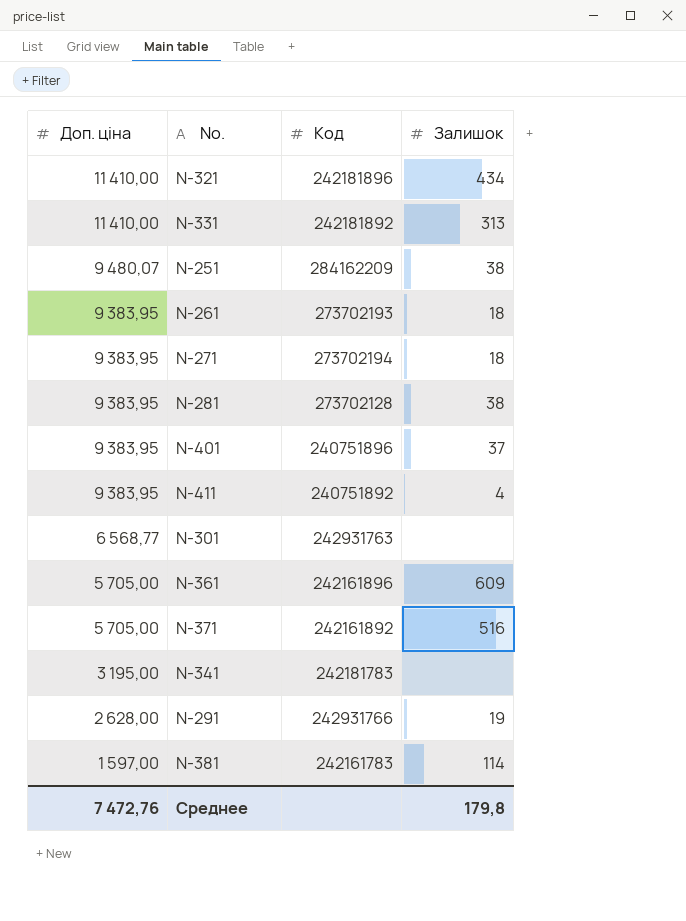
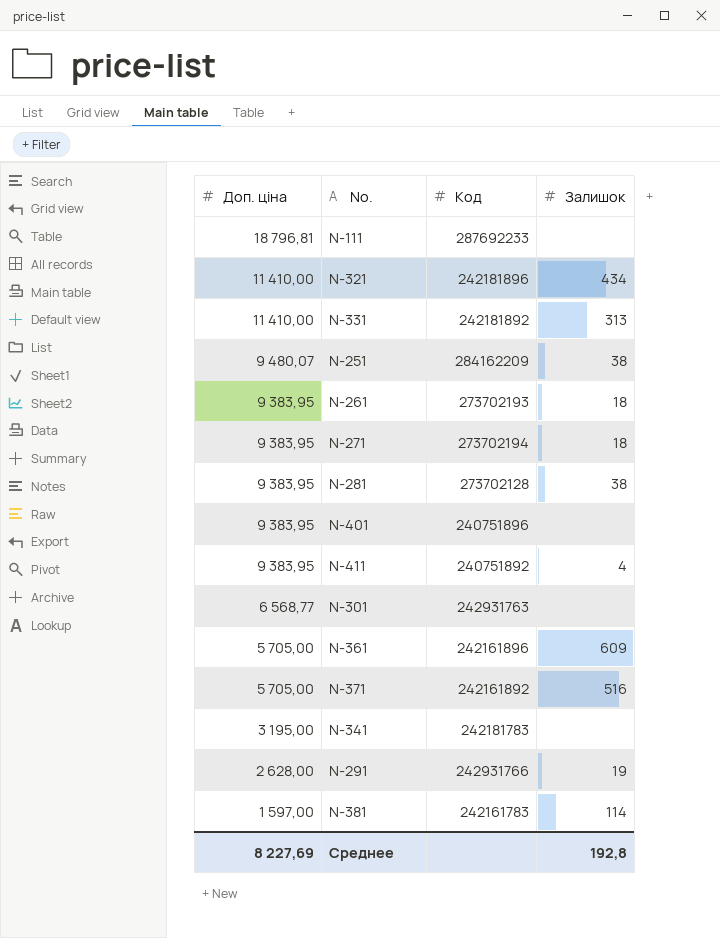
row N-111: none -> 18 796,81 | 287692233 | none
N-401 | Залишок: 37 -> none
Среднее | Доп. ціна: 7 472,76 -> 8 227,69
Среднее | Залишок: 179,8 -> 192,8

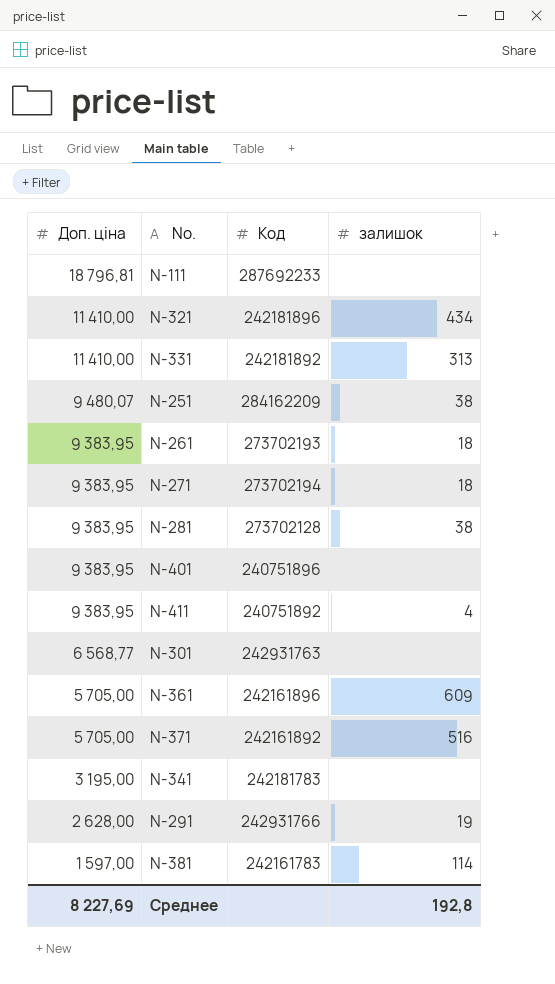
column name: Залишок -> залишок

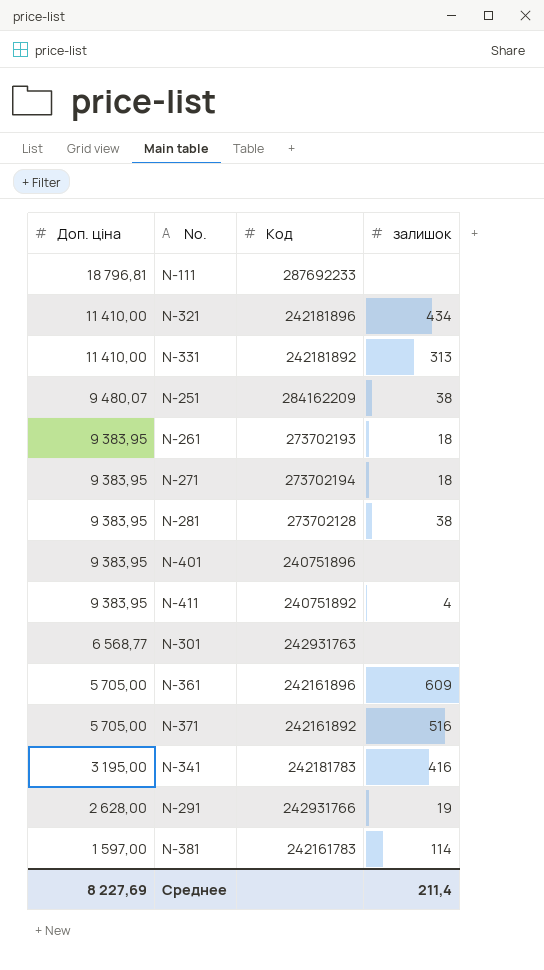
N-341 | залишок: none -> 416
Среднее | залишок: 192,8 -> 211,4

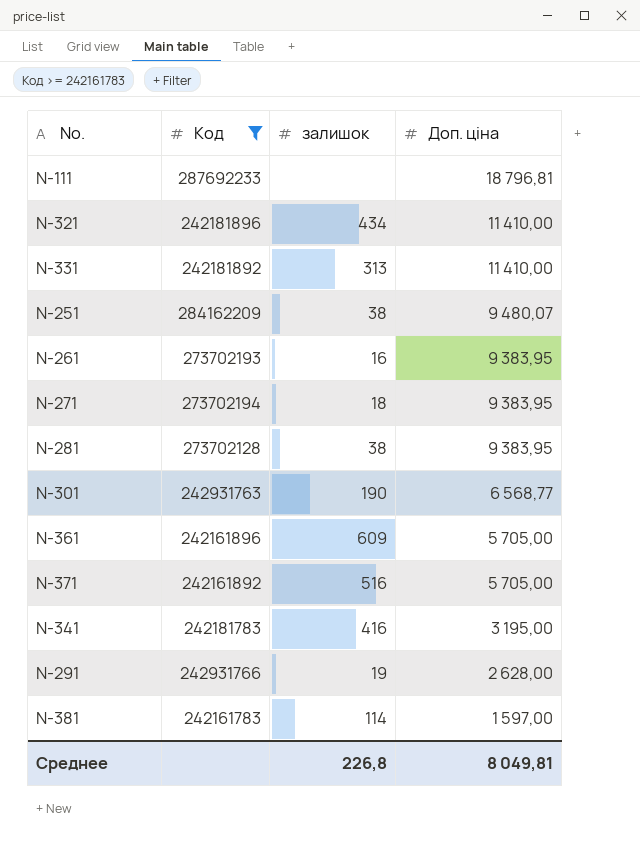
filter: none -> Код >= 242161783
column Доп. ціна | position: 1 -> 4
N-261 | залишок: 18 -> 16
N-301 | залишок: none -> 190
Среднее | залишок: 211,4 -> 226,8
Среднее | Доп. ціна: 8 227,69 -> 8 049,81

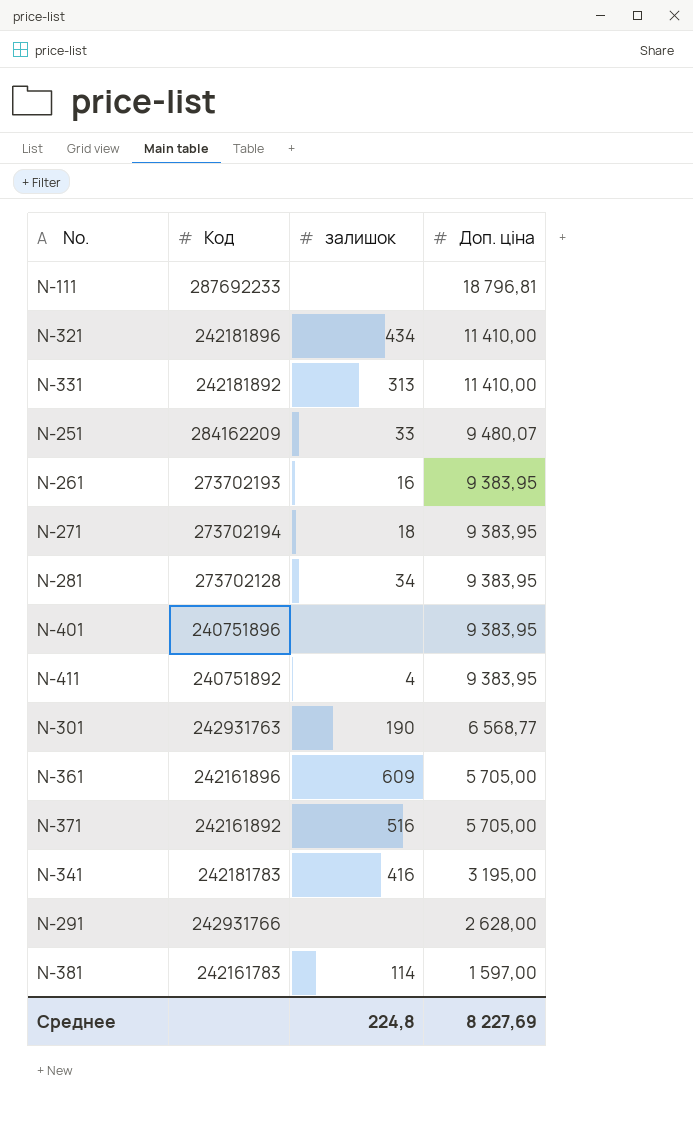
filter: Код >= 242161783 -> none
N-251 | залишок: 38 -> 33
N-281 | залишок: 38 -> 34
N-291 | залишок: 19 -> none
Среднее | залишок: 226,8 -> 224,8
Среднее | Доп. ціна: 8 049,81 -> 8 227,69

